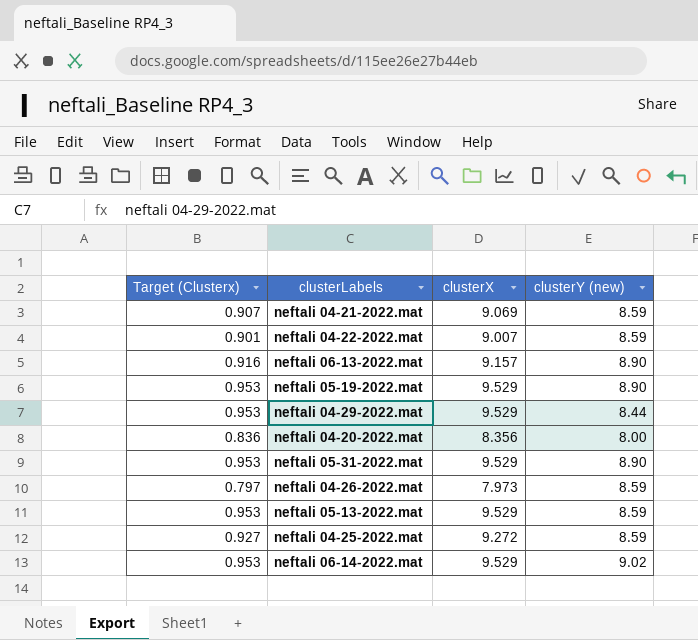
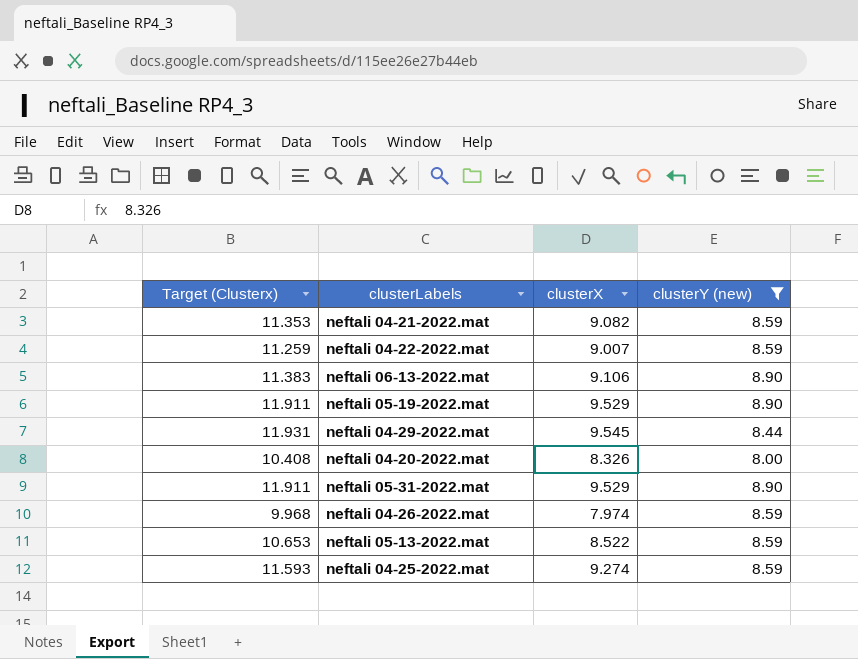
filter: none -> clusterY (new) != 9.02
column Target (Clusterx) | formula: [clusterX] * 0.1 -> [clusterX] * 1.25
neftali 04-21-2022.mat | clusterX: 9.069 -> 9.082
neftali 06-13-2022.mat | clusterX: 9.157 -> 9.106
neftali 04-29-2022.mat | clusterX: 9.529 -> 9.545
neftali 04-20-2022.mat | clusterX: 8.356 -> 8.326
neftali 04-26-2022.mat | clusterX: 7.973 -> 7.974
neftali 05-13-2022.mat | clusterX: 9.529 -> 8.522
neftali 04-25-2022.mat | clusterX: 9.272 -> 9.274

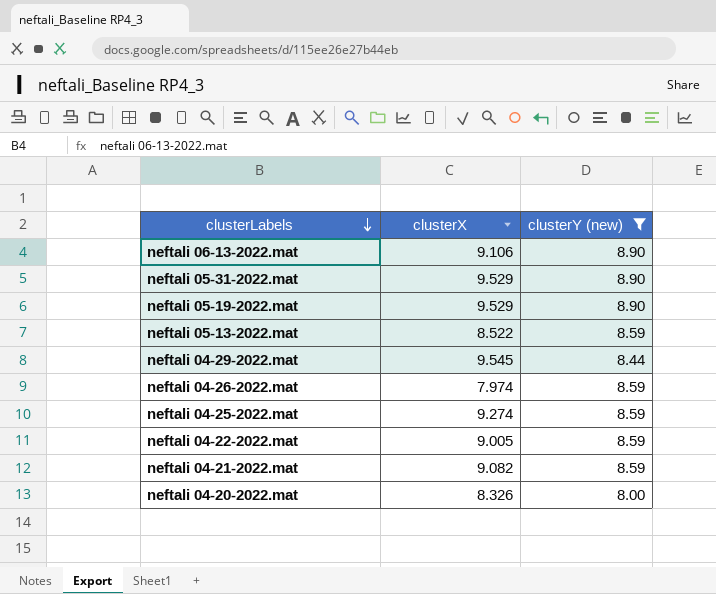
row order: none -> clusterLabels descending
column Target (Clusterx) | formula: [clusterX] * 1.25 -> none
neftali 04-22-2022.mat | clusterX: 9.007 -> 9.005

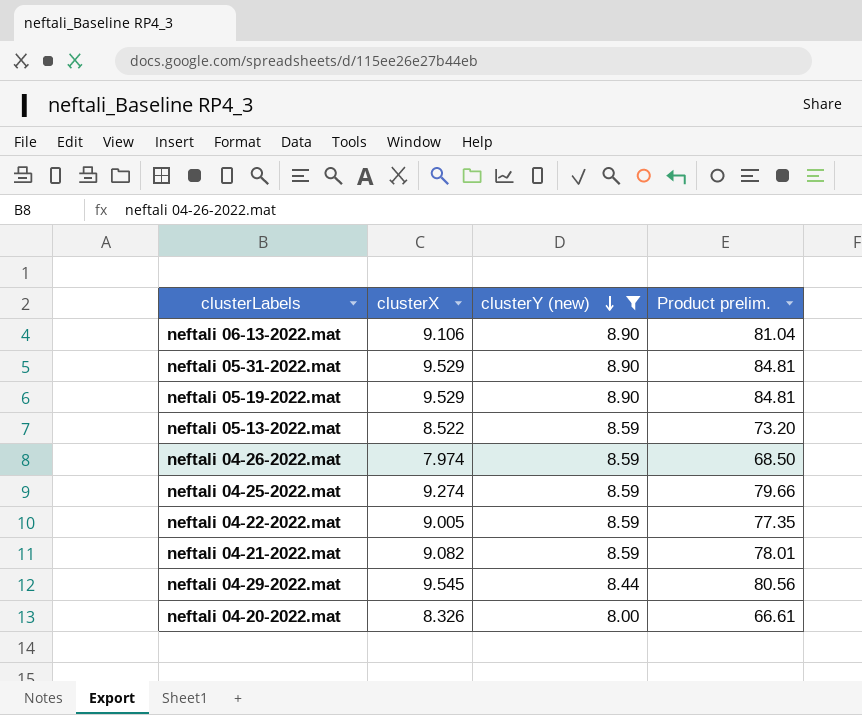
row order: clusterLabels descending -> clusterY (new) descending
column Product prelim. | formula: none -> [clusterX] * [clusterY (new)]

